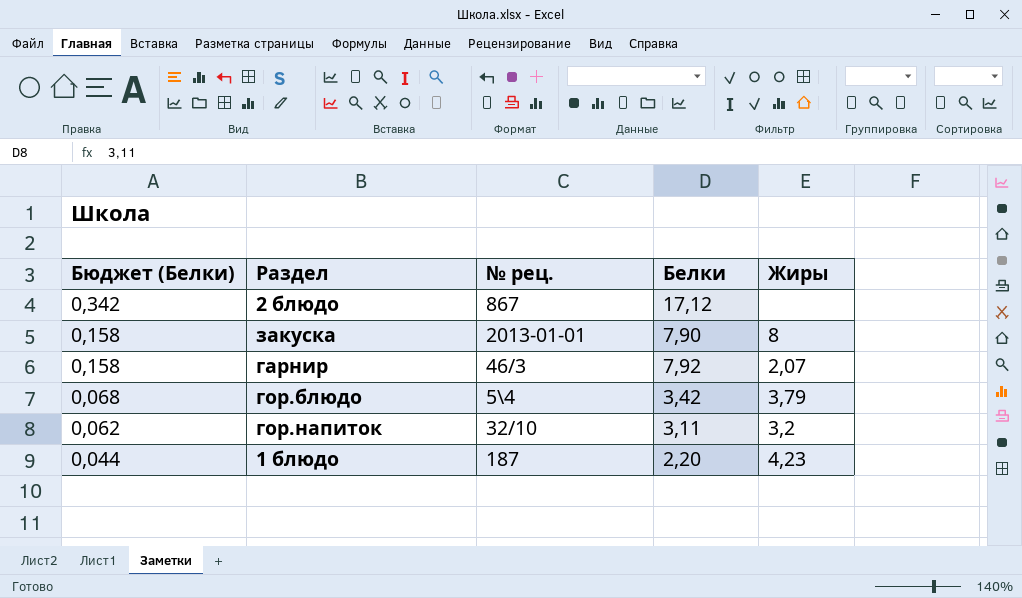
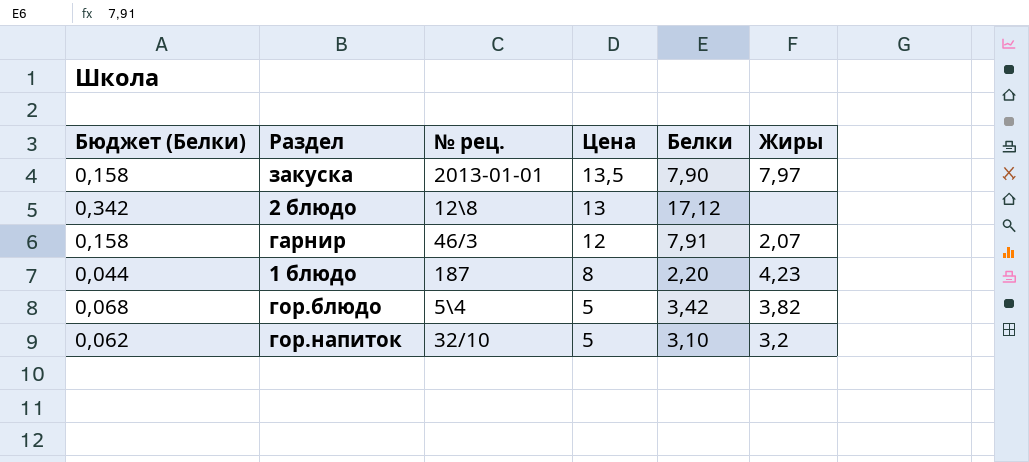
row order: Бюджет (Белки) descending -> Цена descending
column Цена | position: none -> 4
закуска | Жиры: 8 -> 7,97
2 блюдо | № рец.: 867 -> 12\8
гарнир | Белки: 7,92 -> 7,91
гор.блюдо | Жиры: 3,79 -> 3,82
гор.напиток | Белки: 3,11 -> 3,10

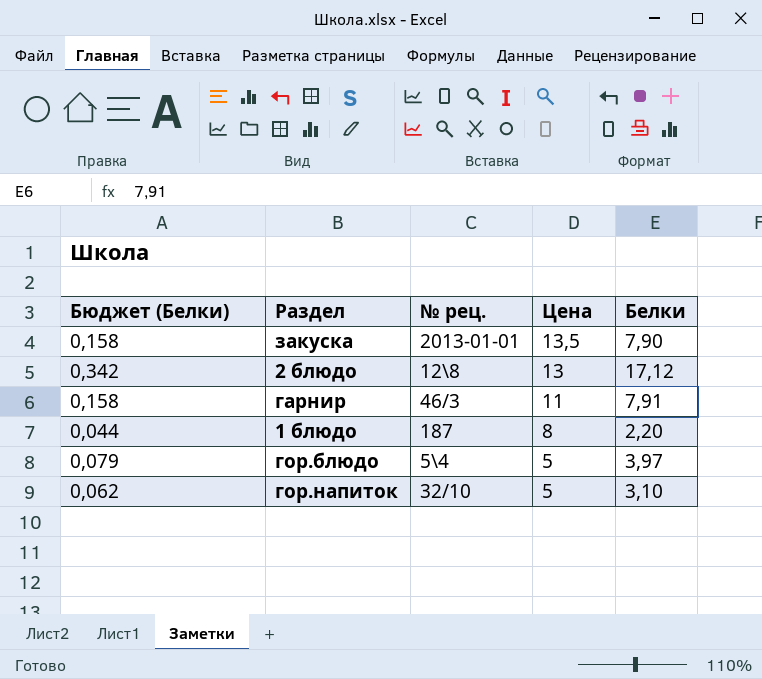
column Жиры | position: 6 -> none
гарнир | Цена: 12 -> 11
гор.блюдо | Бюджет (Белки): 0,068 -> 0,079
гор.блюдо | Белки: 3,42 -> 3,97

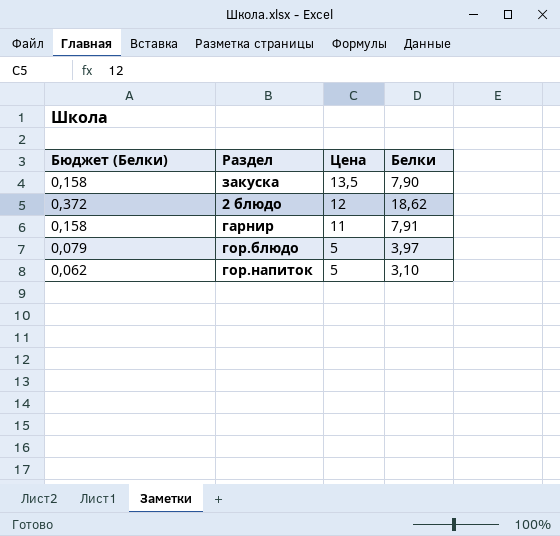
column № рец. | position: 3 -> none
row 1 блюдо: 0,044 | 187 | 8 | 2,20 -> none
2 блюдо | Бюджет (Белки): 0,342 -> 0,372
2 блюдо | Цена: 13 -> 12
2 блюдо | Белки: 17,12 -> 18,62

